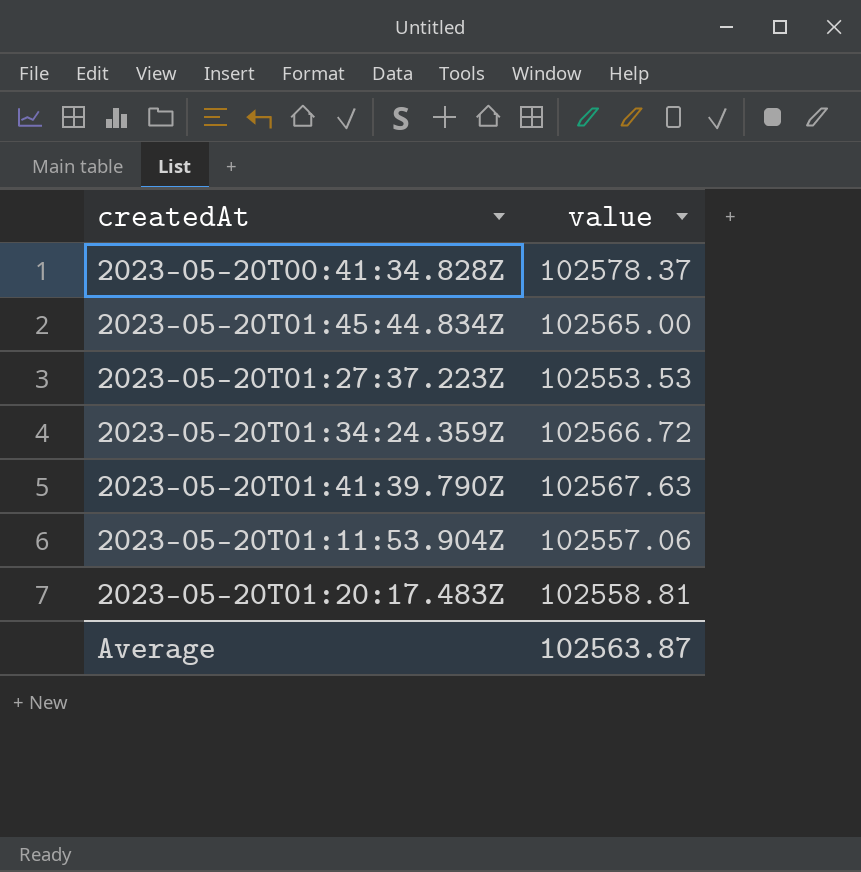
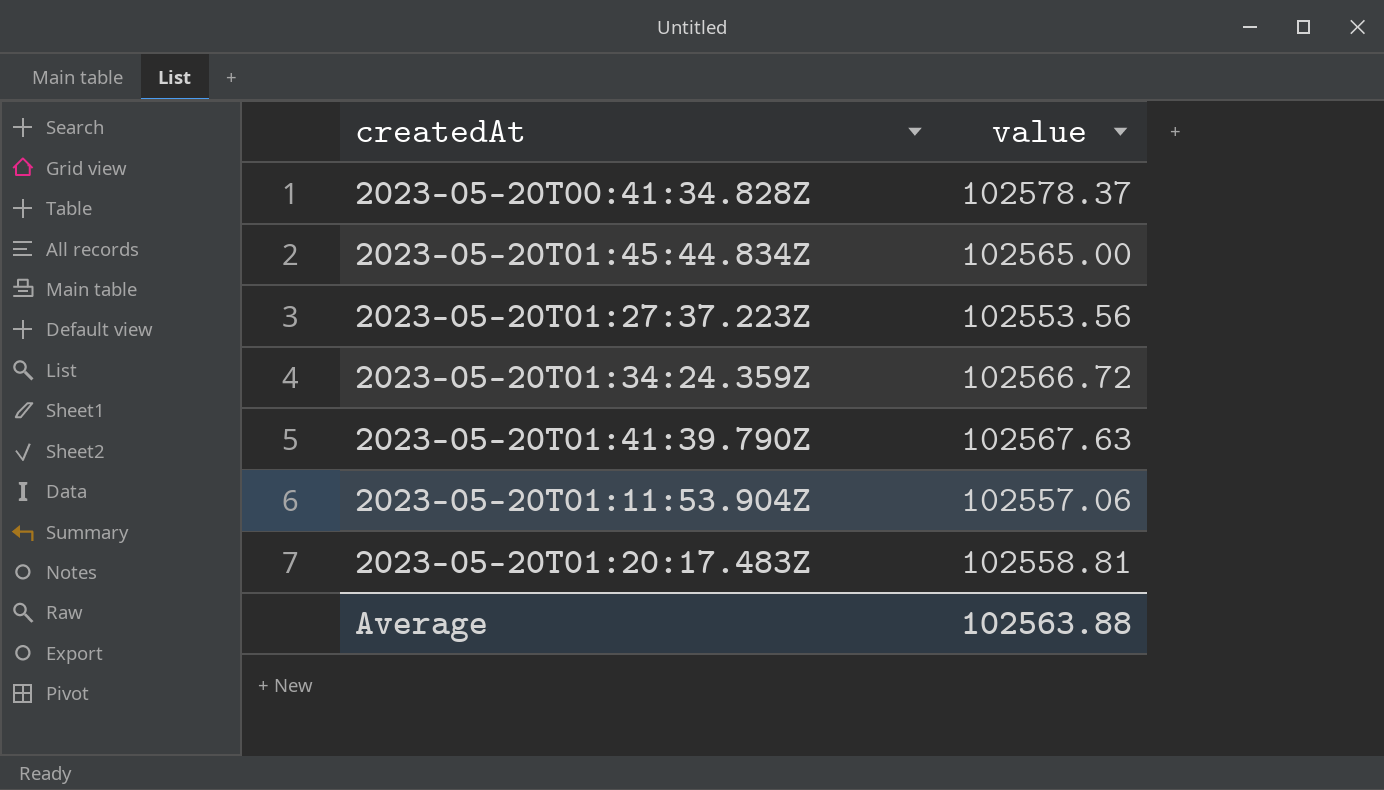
2023-05-20T01:27:37.223Z | value: 102553.53 -> 102553.56
Average | value: 102563.87 -> 102563.88

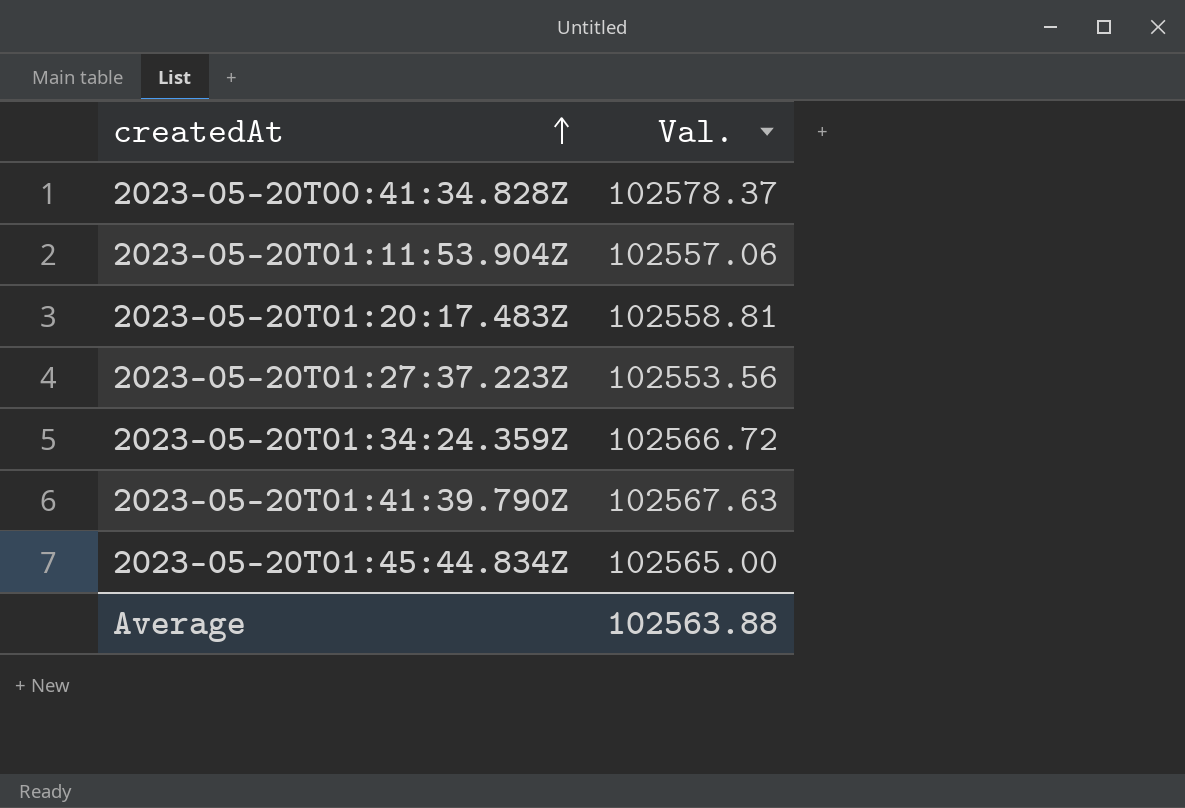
row order: none -> createdAt ascending
column name: value -> Val.

